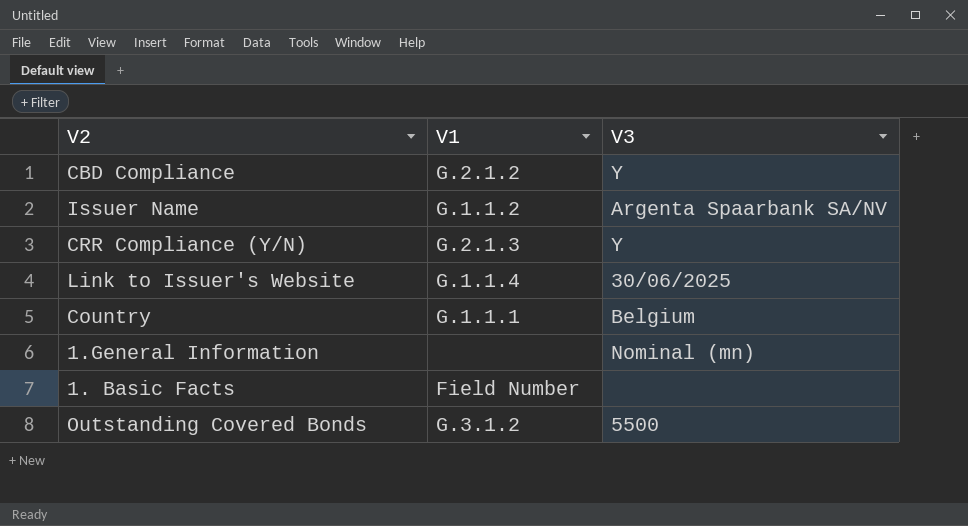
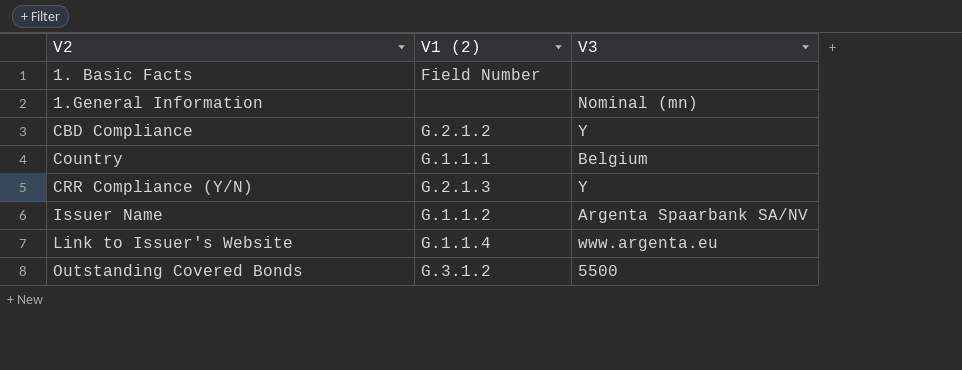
row order: none -> V2 ascending
column name: V1 -> V1 (2)
Link to Issuer's Website | V3: 30/06/2025 -> www.argenta.eu

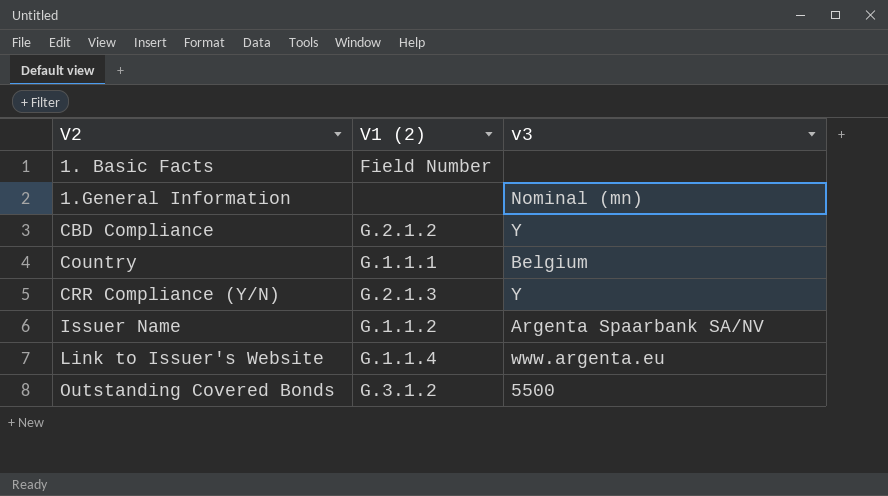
column name: V3 -> v3

